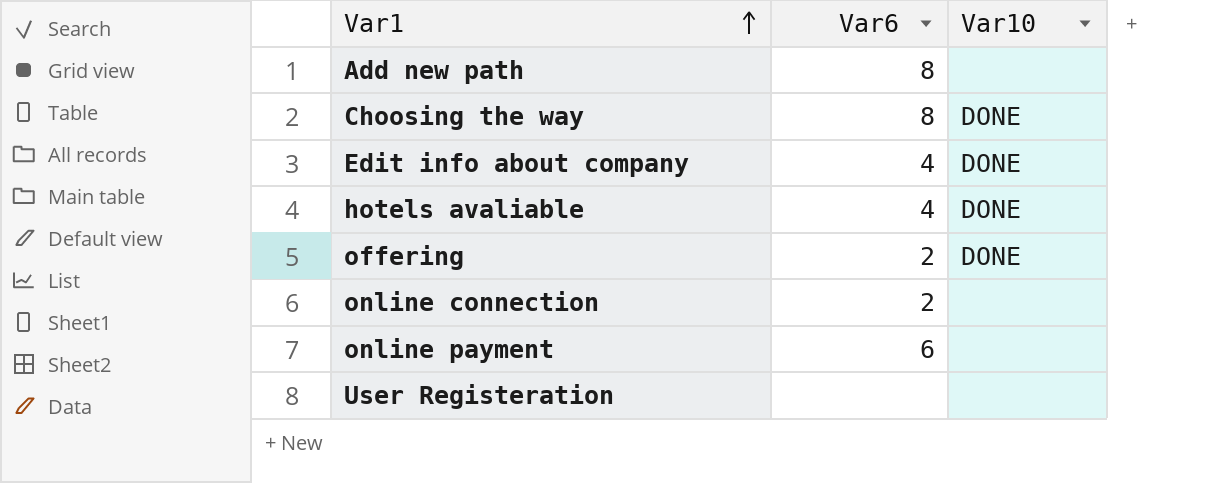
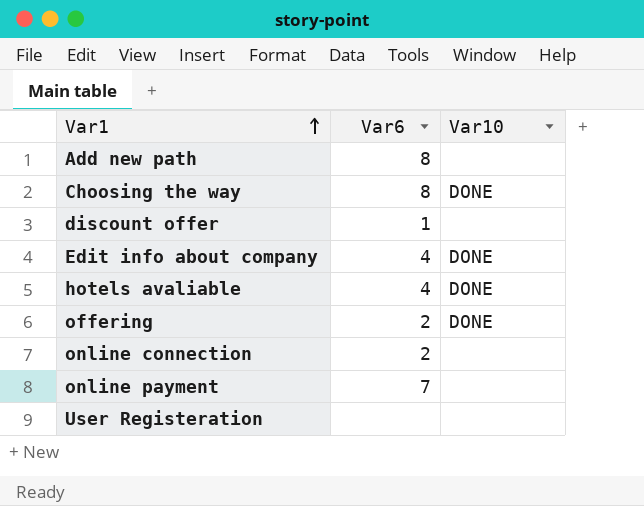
row discount offer: none -> 1 | none
online payment | Var6: 6 -> 7

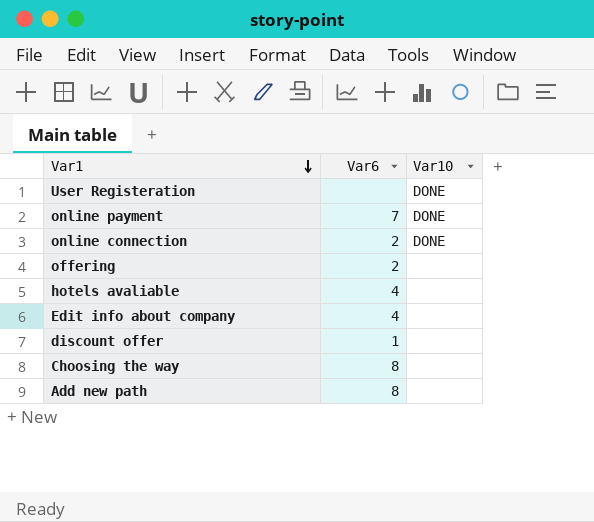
row order: Var1 ascending -> Var1 descending
User Registeration | Var10: none -> DONE
online payment | Var10: none -> DONE
online connection | Var10: none -> DONE
offering | Var10: DONE -> none
hotels avaliable | Var10: DONE -> none
Edit info about company | Var10: DONE -> none
Choosing the way | Var10: DONE -> none

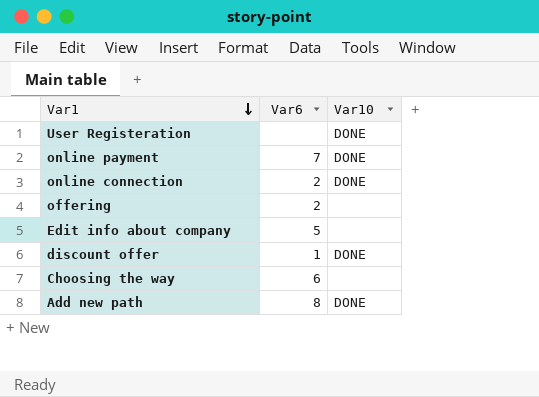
row hotels avaliable: 4 | none -> none
Edit info about company | Var6: 4 -> 5
discount offer | Var10: none -> DONE
Choosing the way | Var6: 8 -> 6
Add new path | Var10: none -> DONE

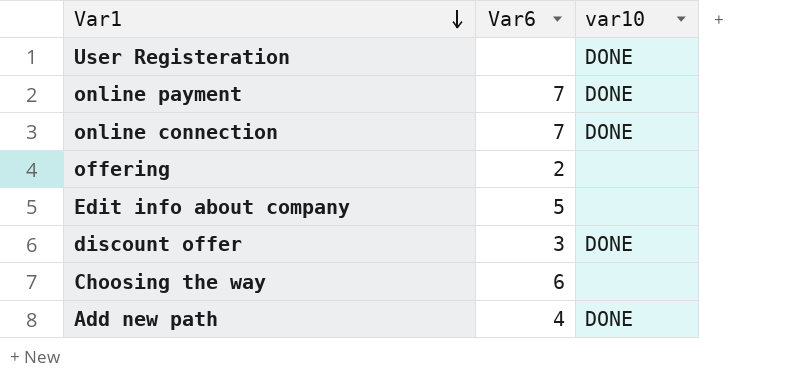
column name: Var10 -> var10
online connection | Var6: 2 -> 7
discount offer | Var6: 1 -> 3
Add new path | Var6: 8 -> 4

